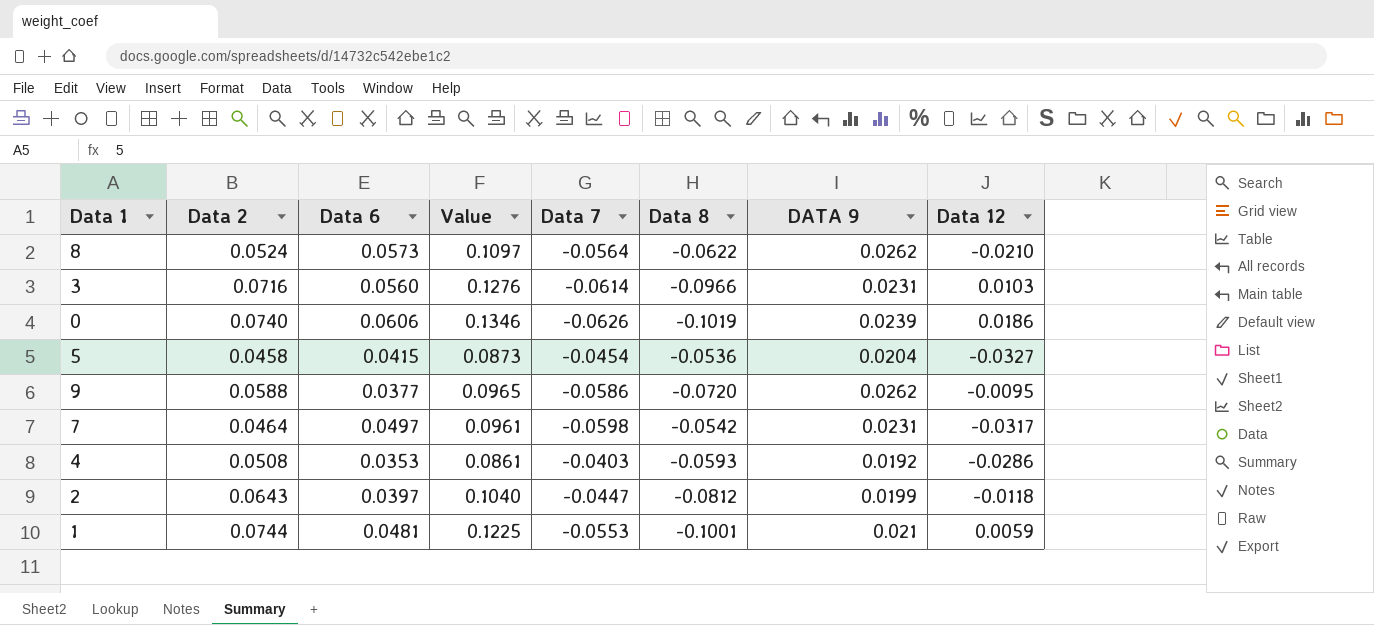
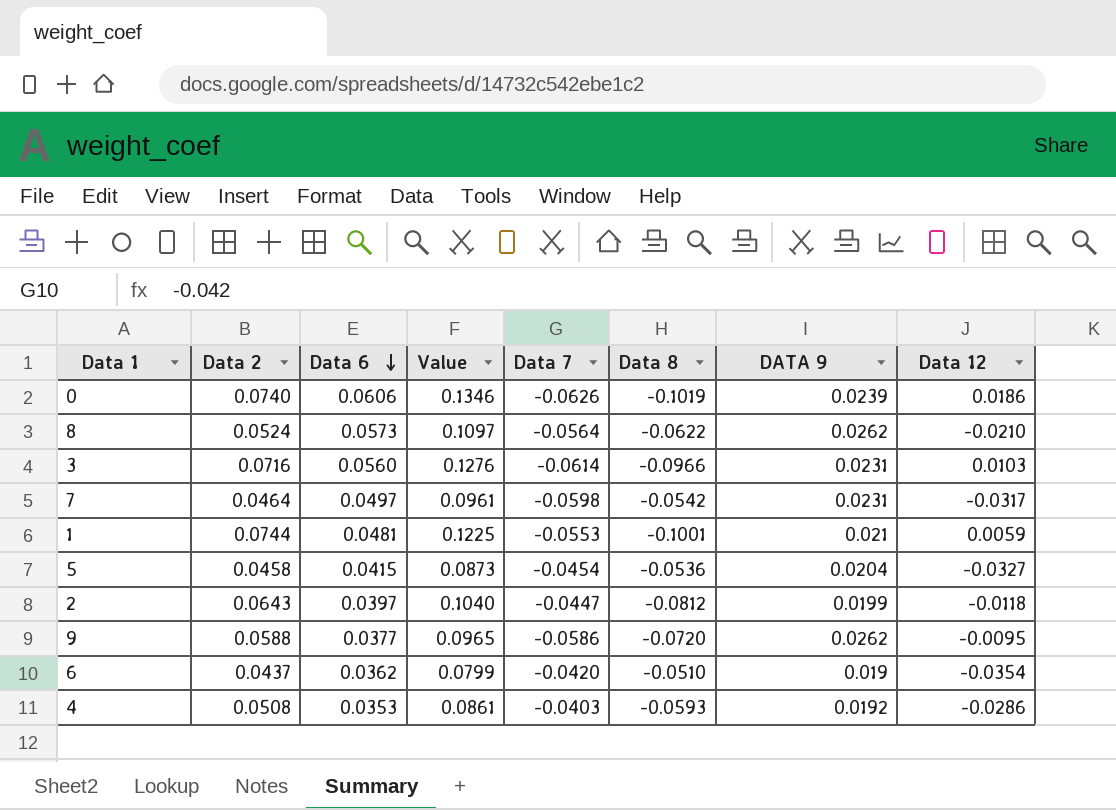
row order: none -> Data 6 descending
row 6: none -> 0.0437 | 0.0362 | 0.0799 | -0.0420 | -0.0510 | 0.019 | -0.0354

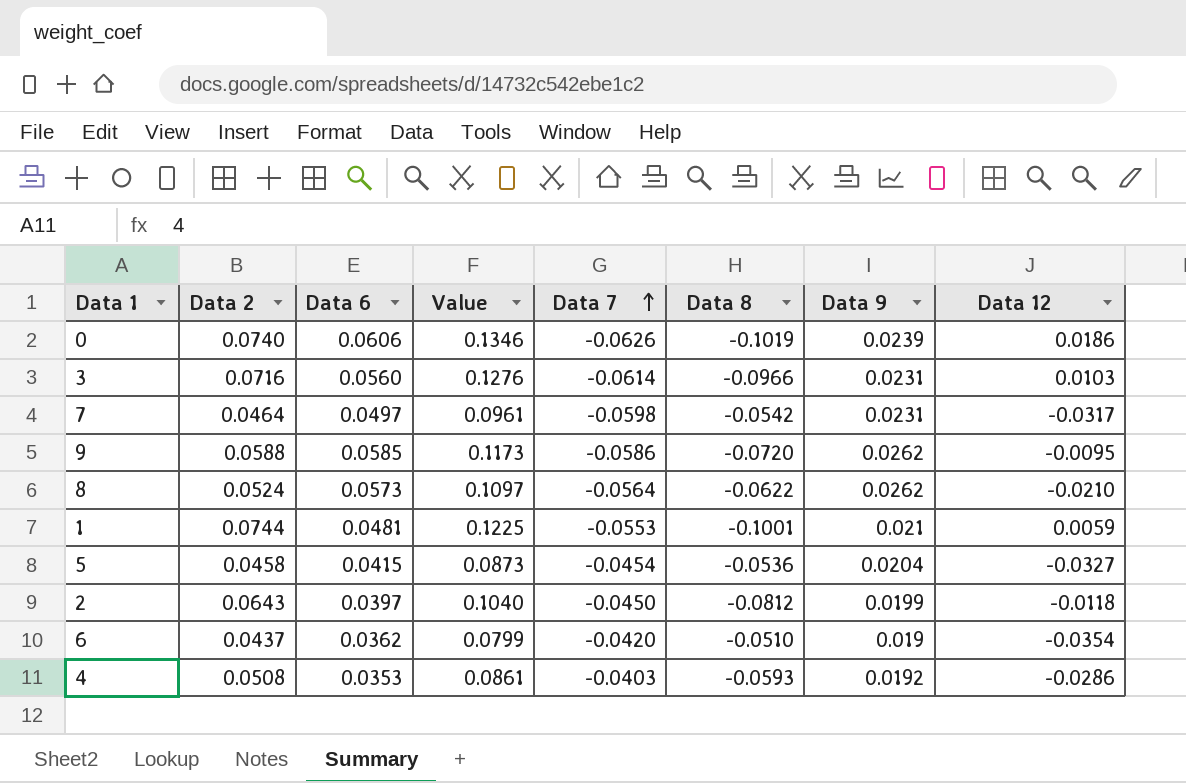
row order: Data 6 descending -> Data 7 ascending
column name: DATA 9 -> Data 9
9 | Data 6: 0.0377 -> 0.0585
9 | Value: 0.0965 -> 0.1173
2 | Data 7: -0.0447 -> -0.0450

